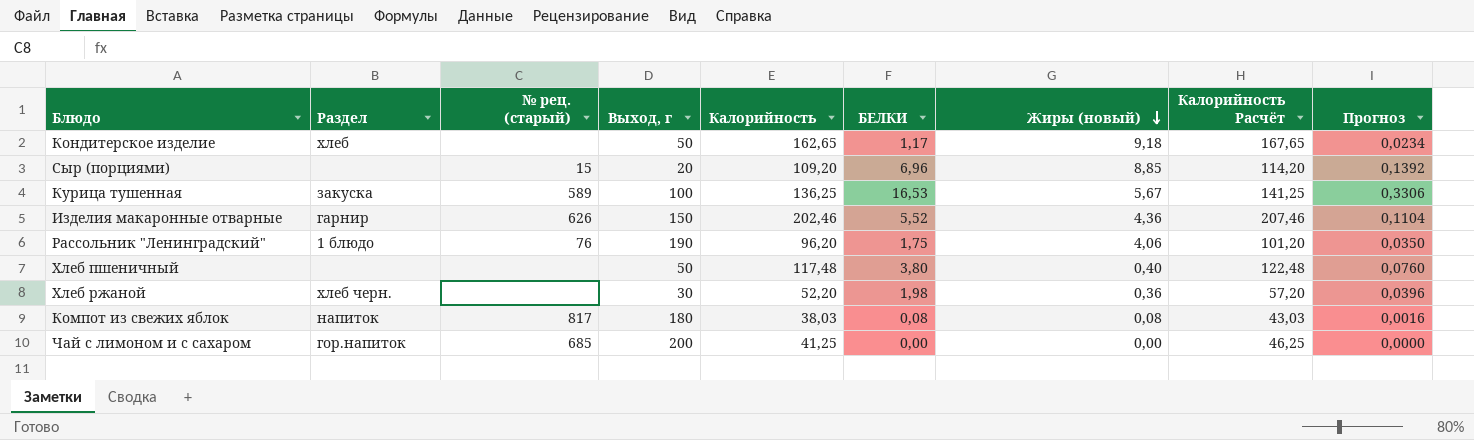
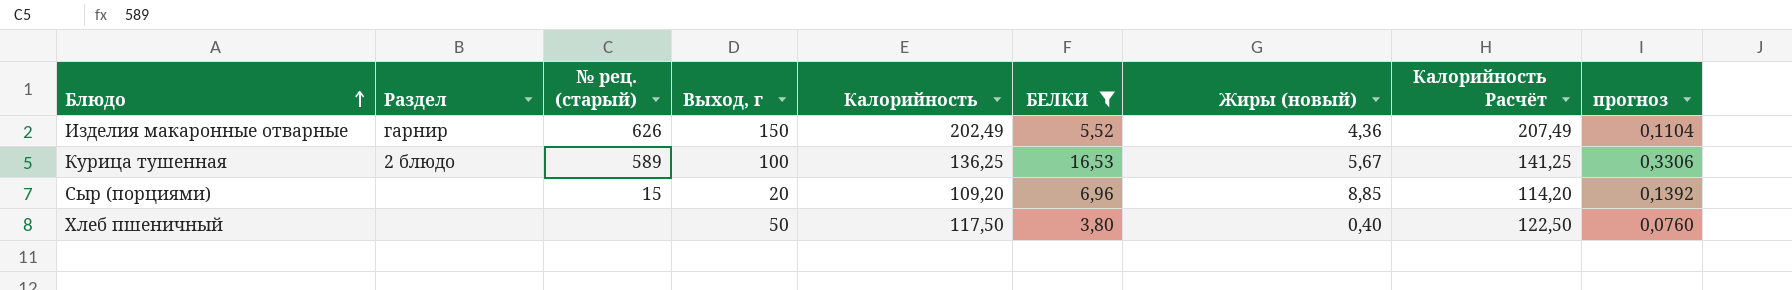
filter: none -> БЕЛКИ >= 3,80
row order: Жиры (новый) descending -> Блюдо ascending
column name: Прогноз -> прогноз
Изделия макаронные отварные | Калорийность: 202,46 -> 202,49
Изделия макаронные отварные | Калорийность Расчёт: 207,46 -> 207,49
Курица тушенная | Раздел: закуска -> 2 блюдо
Хлеб пшеничный | Калорийность: 117,48 -> 117,50
Хлеб пшеничный | Калорийность Расчёт: 122,48 -> 122,50

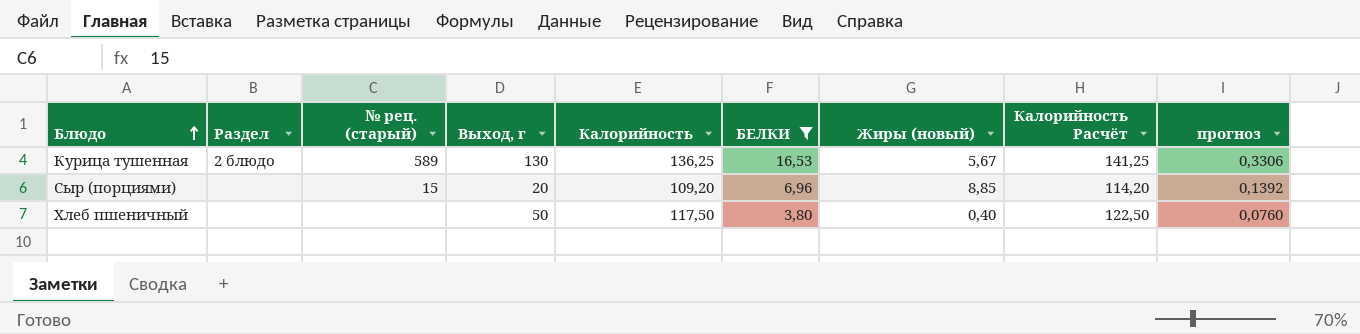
row Изделия макаронные отварные: гарнир | 626 | 150 | 202,49 | 5,52 | 4,36 | 207,49 | 0,1104 -> none
Курица тушенная | Выход, г: 100 -> 130

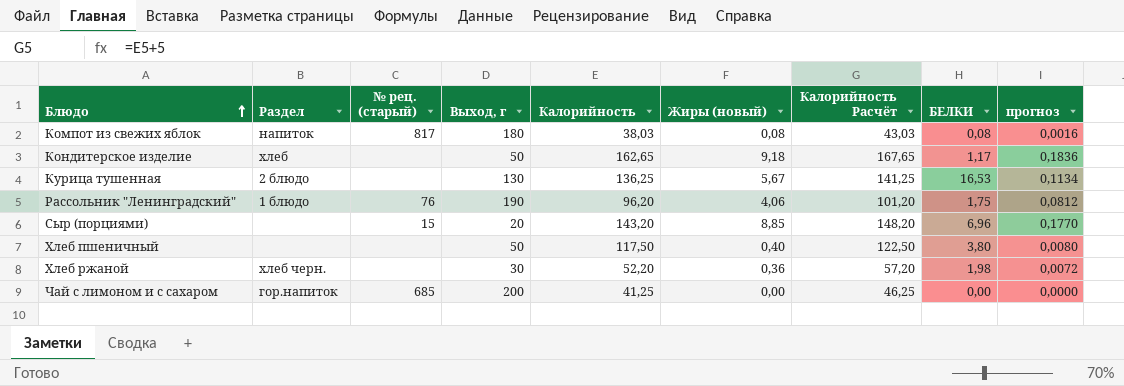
filter: БЕЛКИ >= 3,80 -> none
column БЕЛКИ | position: 6 -> 8
column прогноз | formula: [БЕЛКИ] * 0,02 -> [Жиры (новый)] * 0,02
Курица тушенная | № рец. (старый): 589 -> none
Сыр (порциями) | Калорийность: 109,20 -> 143,20
Сыр (порциями) | Калорийность Расчёт: 114,20 -> 148,20

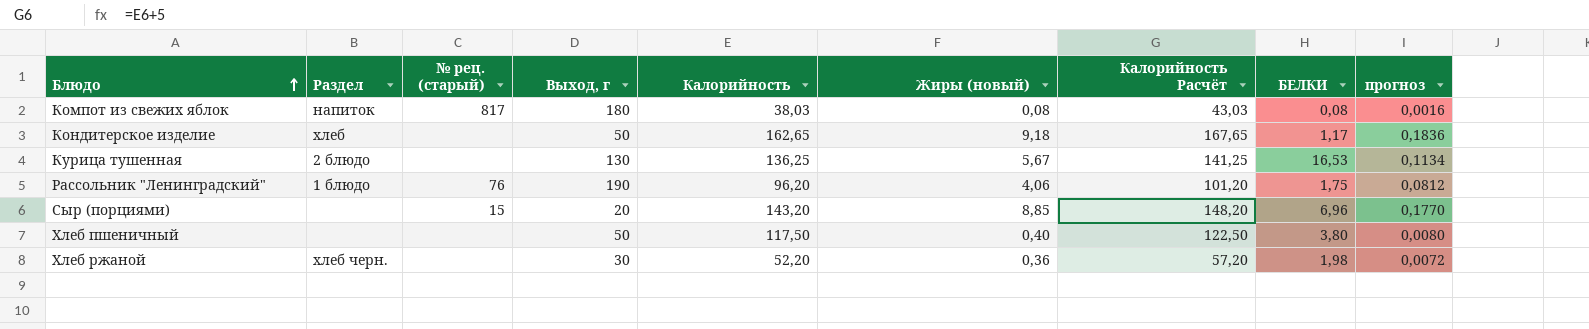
row Чай с лимоном и с сахаром: гор.напиток | 685 | 200 | 41,25 | 0,00 | 46,25 | 0,00 | 0,0000 -> none

